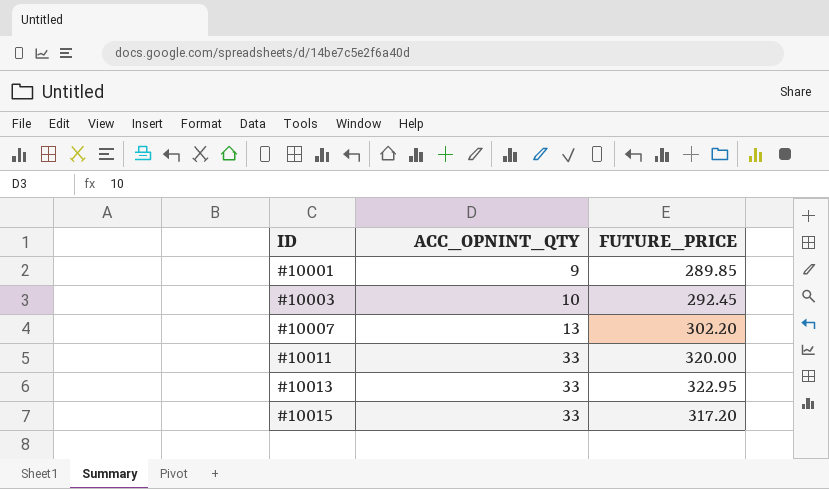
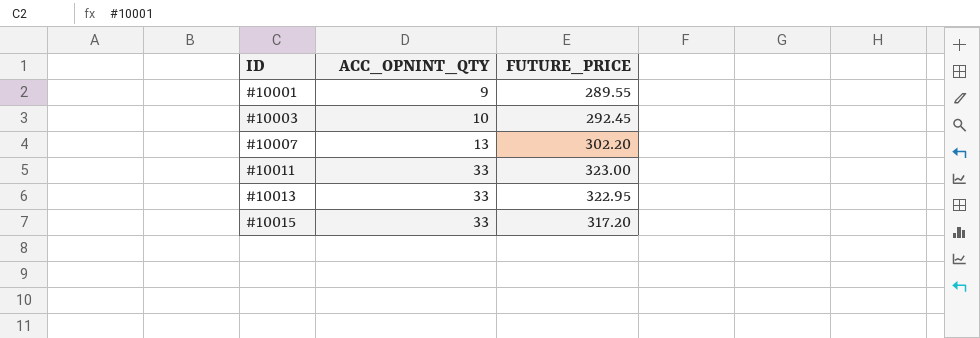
#10001 | FUTURE_PRICE: 289.85 -> 289.55
#10011 | FUTURE_PRICE: 320.00 -> 323.00

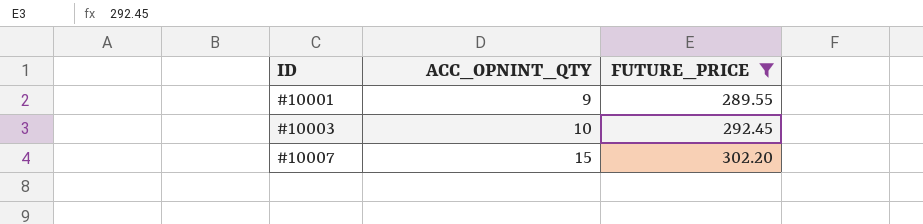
filter: none -> FUTURE_PRICE <= 302.20
#10007 | ACC_OPNINT_QTY: 13 -> 15

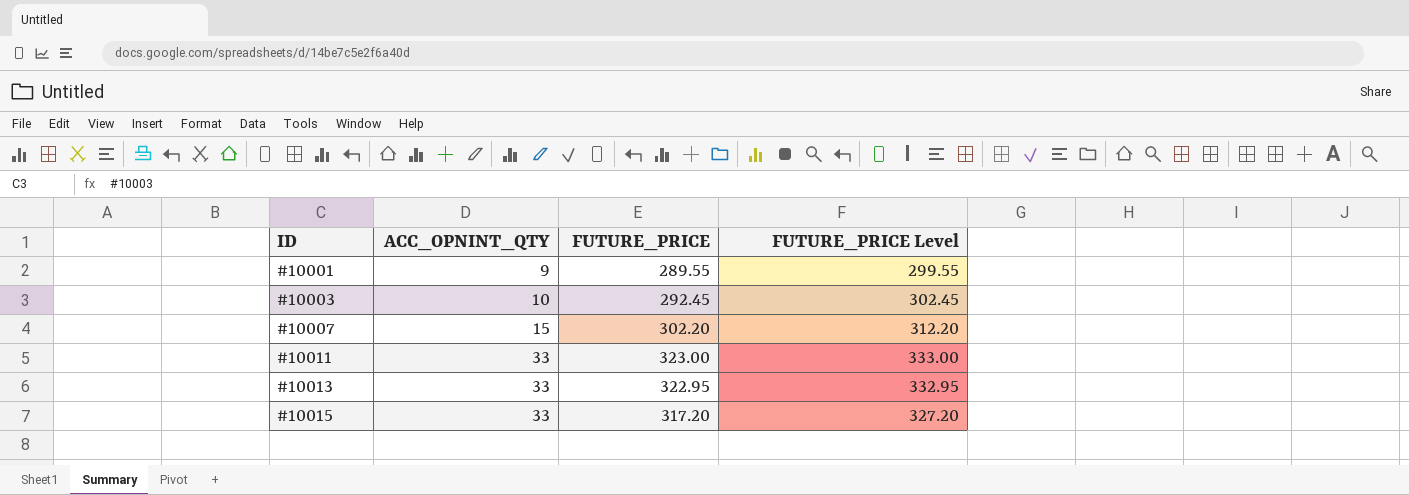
filter: FUTURE_PRICE <= 302.20 -> none
column FUTURE_PRICE Level | formula: none -> [FUTURE_PRICE] + 10

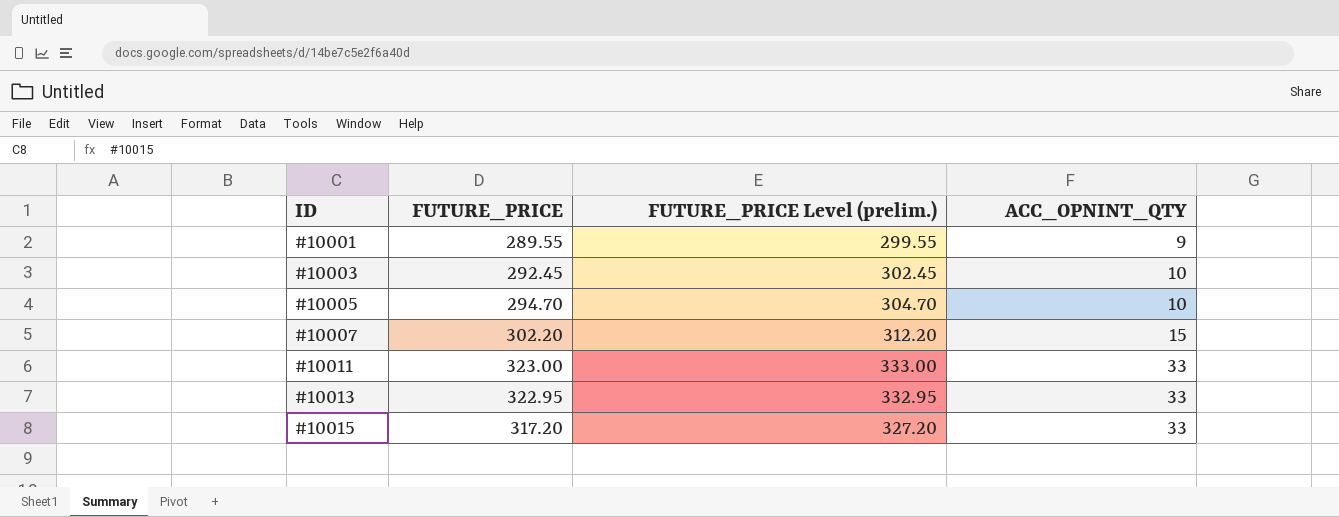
column name: FUTURE_PRICE Level -> FUTURE_PRICE Level (prelim.)
column ACC_OPNINT_QTY | position: 2 -> 4
row #10005: none -> 294.70 | 304.70 | 10

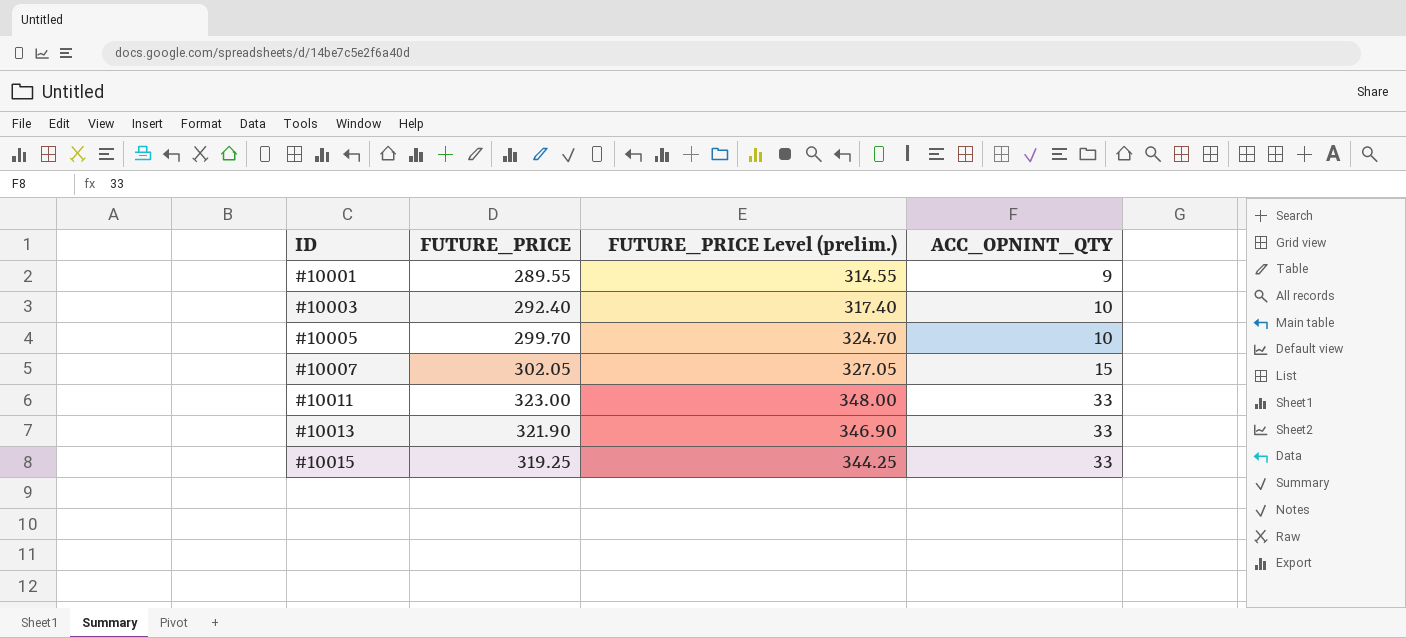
column FUTURE_PRICE Level (prelim.) | formula: [FUTURE_PRICE] + 10 -> [FUTURE_PRICE] + 25
#10003 | FUTURE_PRICE: 292.45 -> 292.40
#10005 | FUTURE_PRICE: 294.70 -> 299.70
#10007 | FUTURE_PRICE: 302.20 -> 302.05
#10013 | FUTURE_PRICE: 322.95 -> 321.90
#10015 | FUTURE_PRICE: 317.20 -> 319.25

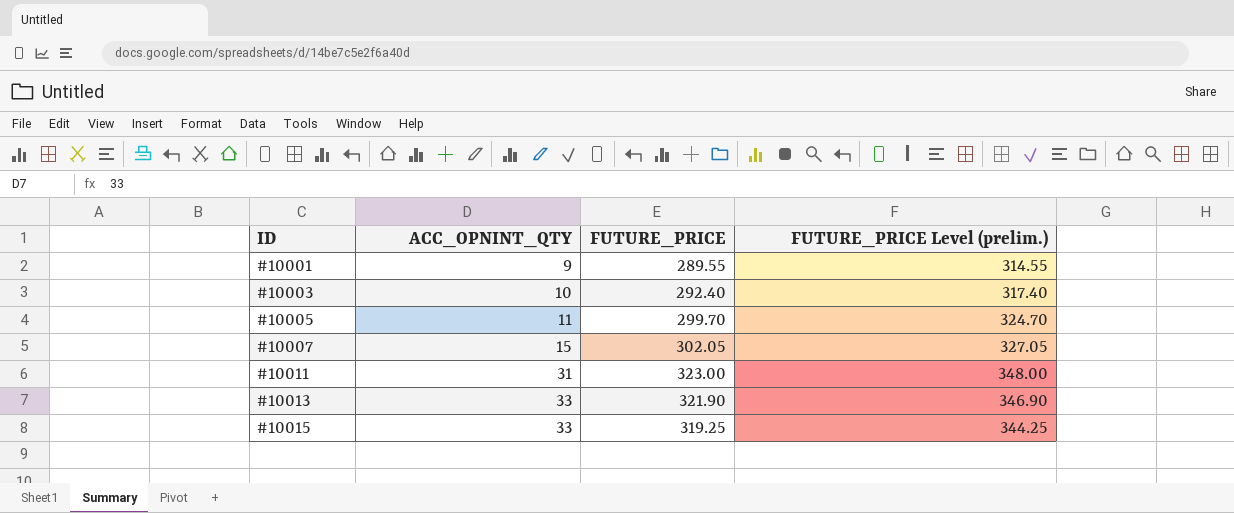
column ACC_OPNINT_QTY | position: 4 -> 2
#10005 | ACC_OPNINT_QTY: 10 -> 11
#10011 | ACC_OPNINT_QTY: 33 -> 31

